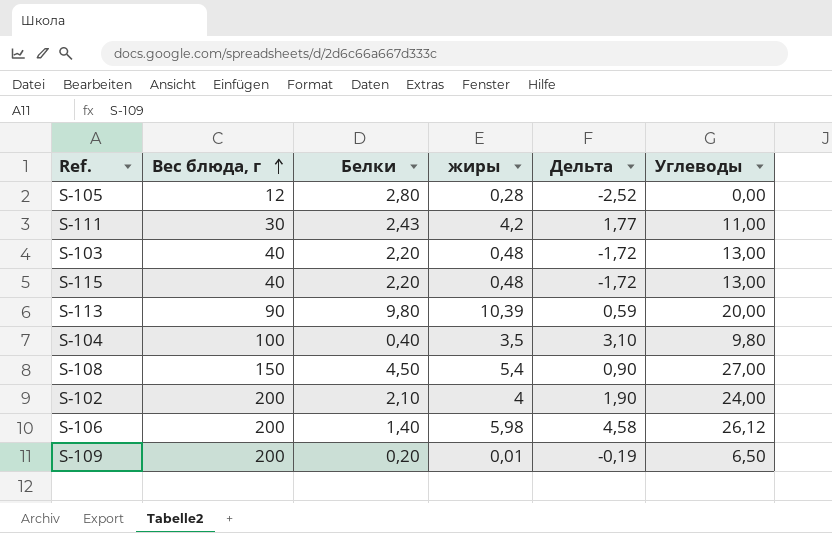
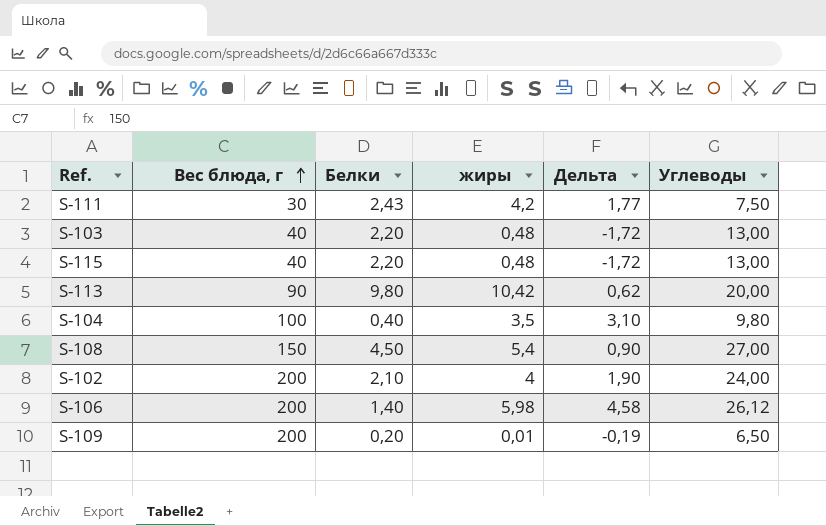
row S-105: 12 | 2,80 | 0,28 | -2,52 | 0,00 -> none
S-111 | Углеводы: 11,00 -> 7,50
S-113 | жиры: 10,39 -> 10,42
S-113 | Дельта: 0,59 -> 0,62

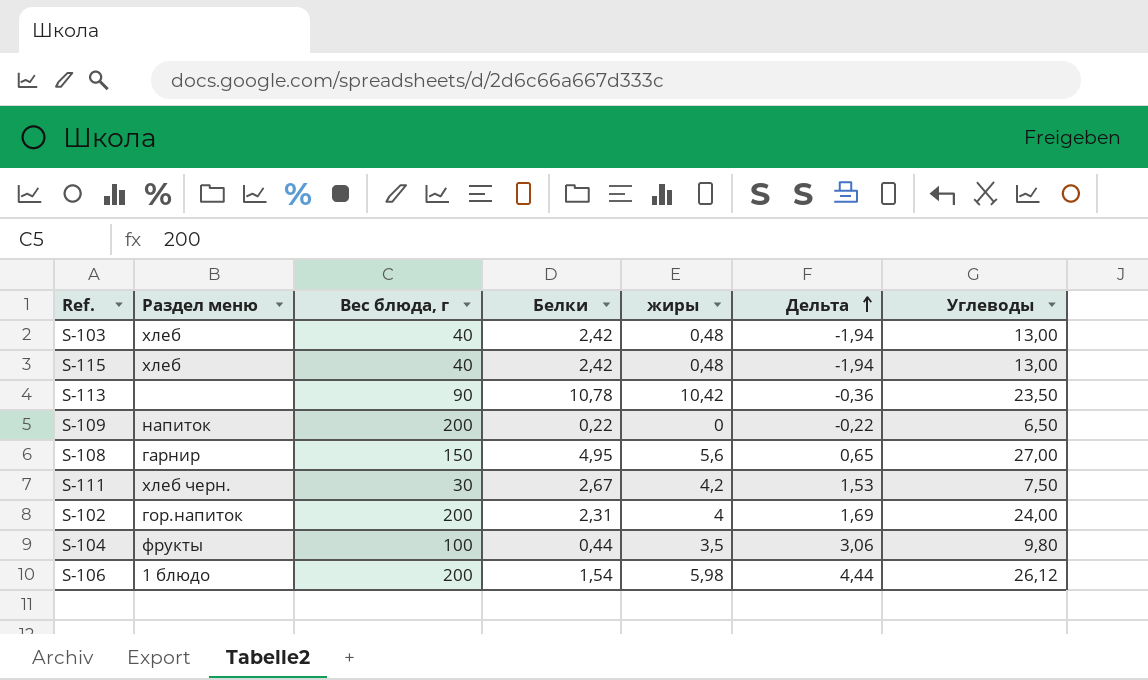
row order: Вес блюда, г ascending -> Дельта ascending
column Раздел меню | position: none -> 2
S-103 | Белки: 2,20 -> 2,42
S-103 | Дельта: -1,72 -> -1,94
S-115 | Белки: 2,20 -> 2,42
S-115 | Дельта: -1,72 -> -1,94
S-113 | Белки: 9,80 -> 10,78
S-113 | Дельта: 0,62 -> -0,36
S-113 | Углеводы: 20,00 -> 23,50
S-109 | Белки: 0,20 -> 0,22
S-109 | жиры: 0,01 -> 0
S-109 | Дельта: -0,19 -> -0,22
S-108 | Белки: 4,50 -> 4,95
S-108 | жиры: 5,4 -> 5,6
S-108 | Дельта: 0,90 -> 0,65
S-111 | Белки: 2,43 -> 2,67
S-111 | Дельта: 1,77 -> 1,53
S-102 | Белки: 2,10 -> 2,31
S-102 | Дельта: 1,90 -> 1,69
S-104 | Белки: 0,40 -> 0,44
S-104 | Дельта: 3,10 -> 3,06
S-106 | Белки: 1,40 -> 1,54
S-106 | Дельта: 4,58 -> 4,44

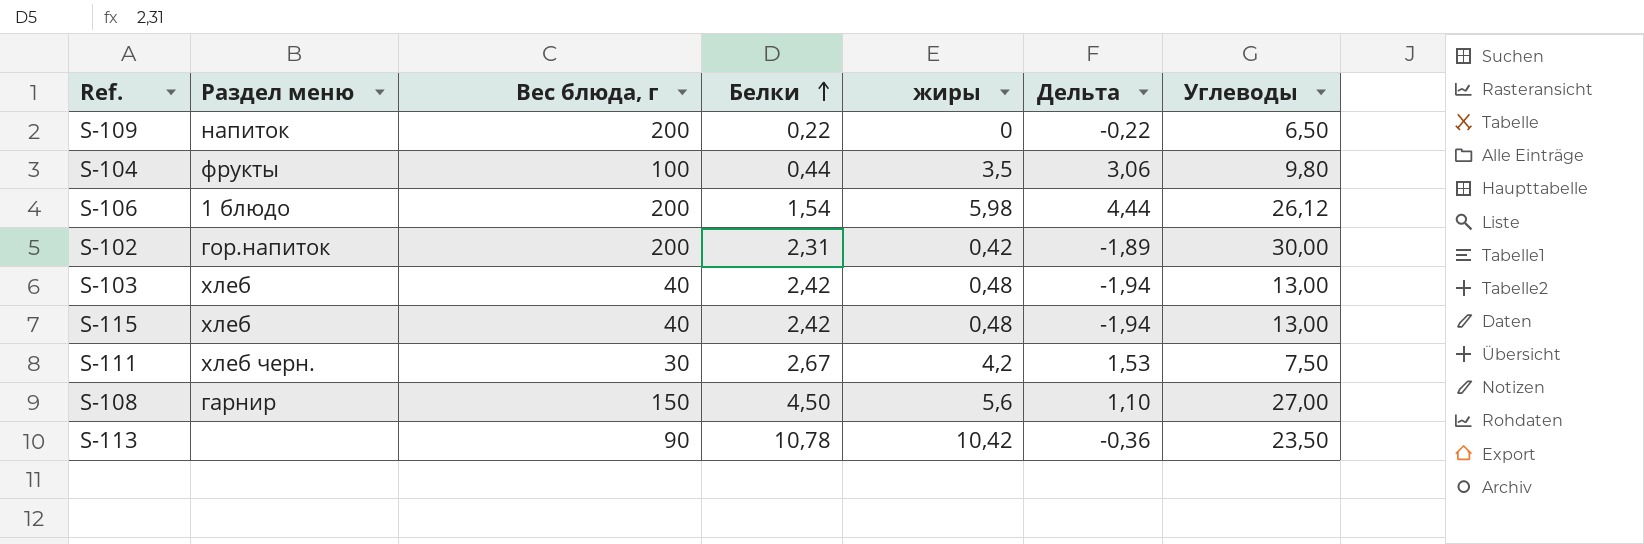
row order: Дельта ascending -> Белки ascending
S-102 | жиры: 4 -> 0,42
S-102 | Дельта: 1,69 -> -1,89
S-102 | Углеводы: 24,00 -> 30,00
S-108 | Белки: 4,95 -> 4,50
S-108 | Дельта: 0,65 -> 1,10

